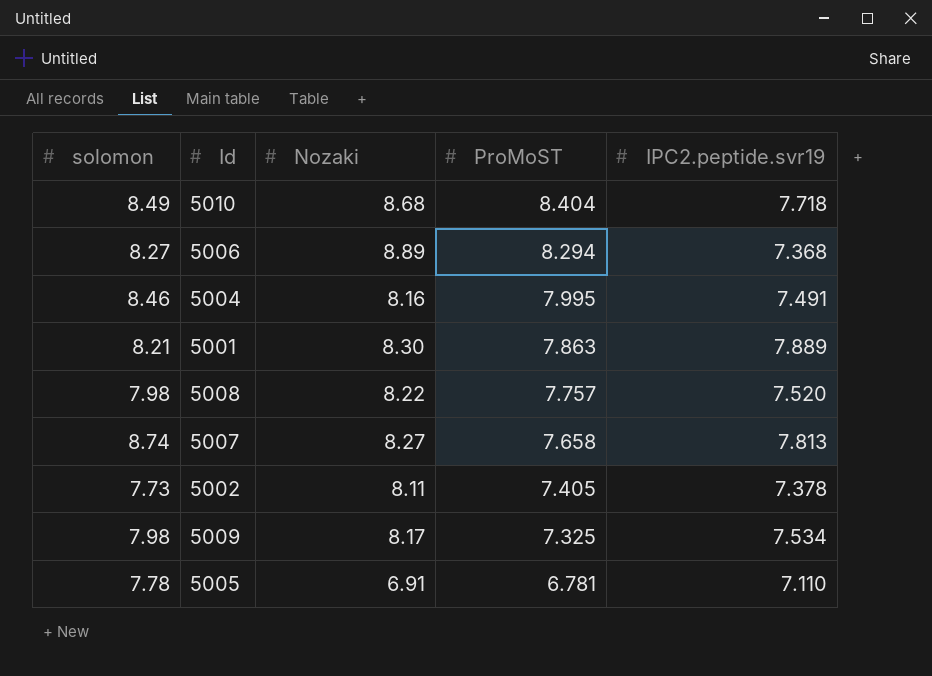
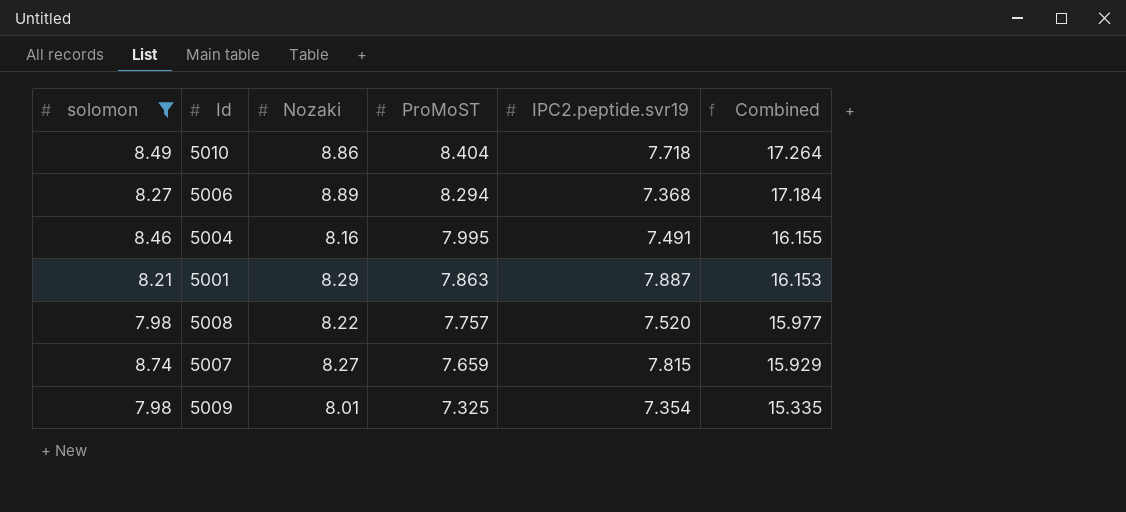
filter: none -> solomon >= 7.98
column Combined | formula: none -> [Nozaki] + [ProMoST]
5010 | Nozaki: 8.68 -> 8.86
5001 | Nozaki: 8.30 -> 8.29
5001 | IPC2.peptide.svr19: 7.889 -> 7.887
5007 | ProMoST: 7.658 -> 7.659
5007 | IPC2.peptide.svr19: 7.813 -> 7.815
5009 | Nozaki: 8.17 -> 8.01
5009 | IPC2.peptide.svr19: 7.534 -> 7.354

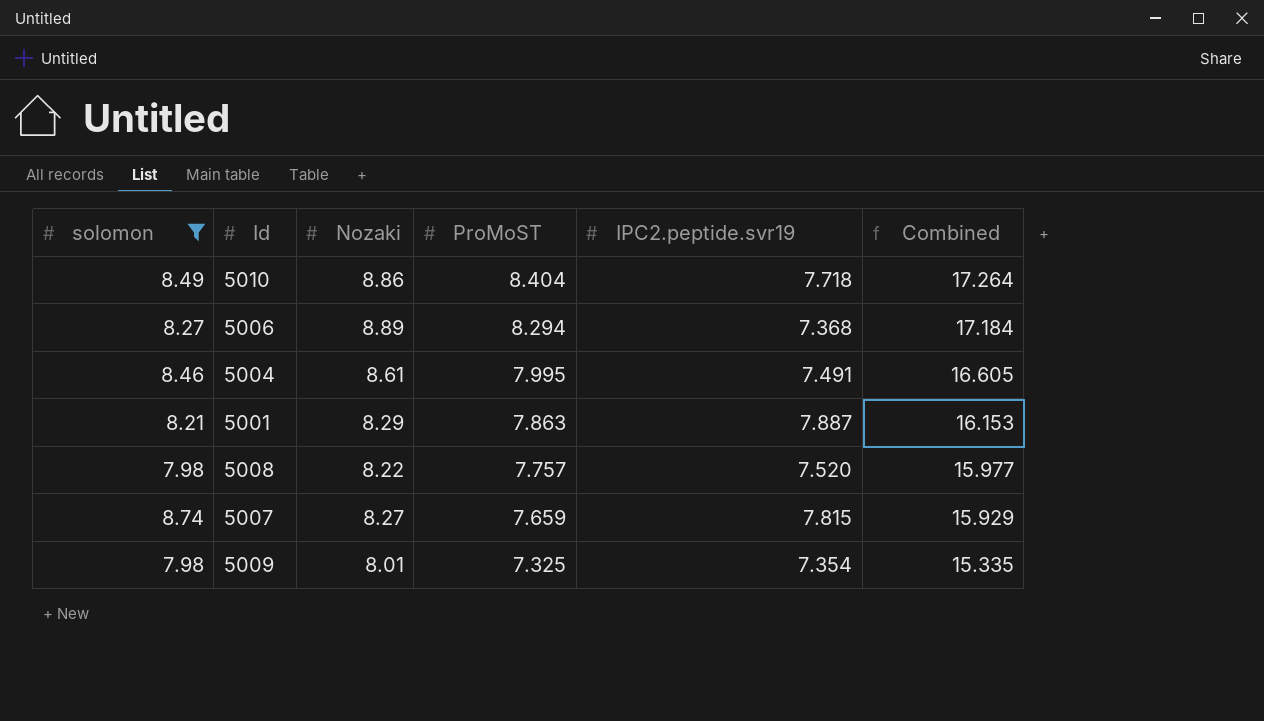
5004 | Nozaki: 8.16 -> 8.61
5004 | Combined: 16.155 -> 16.605

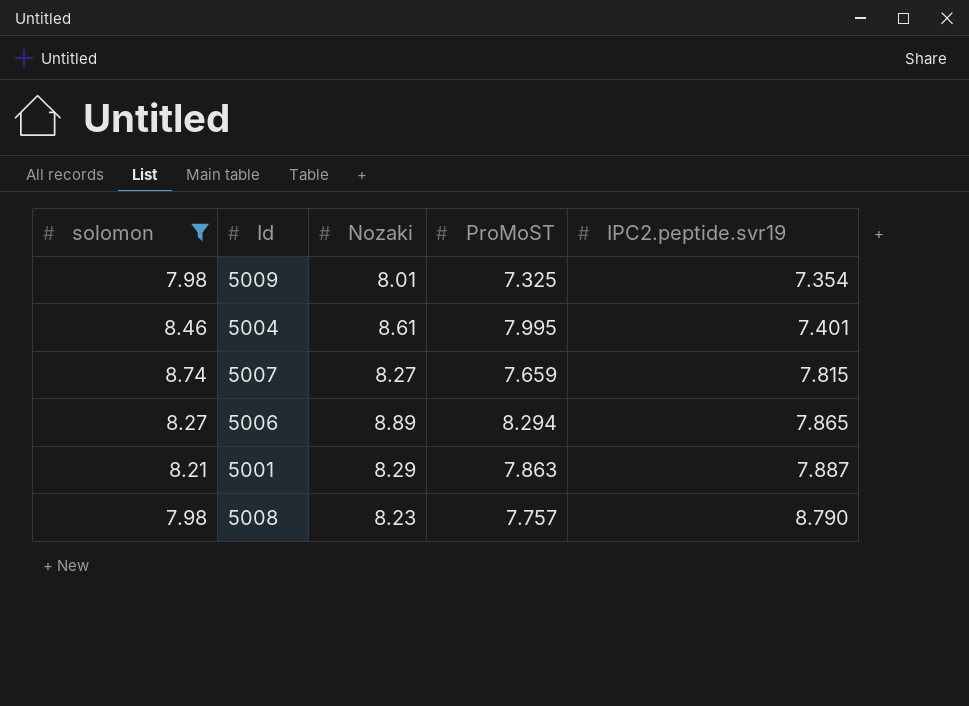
row order: ProMoST descending -> IPC2.peptide.svr19 ascending
column Combined | formula: [Nozaki] + [ProMoST] -> none
row 5010: 8.49 | 8.86 | 8.404 | 7.718 | 17.264 -> none
5004 | IPC2.peptide.svr19: 7.491 -> 7.401
5006 | IPC2.peptide.svr19: 7.368 -> 7.865
5008 | Nozaki: 8.22 -> 8.23
5008 | IPC2.peptide.svr19: 7.520 -> 8.790

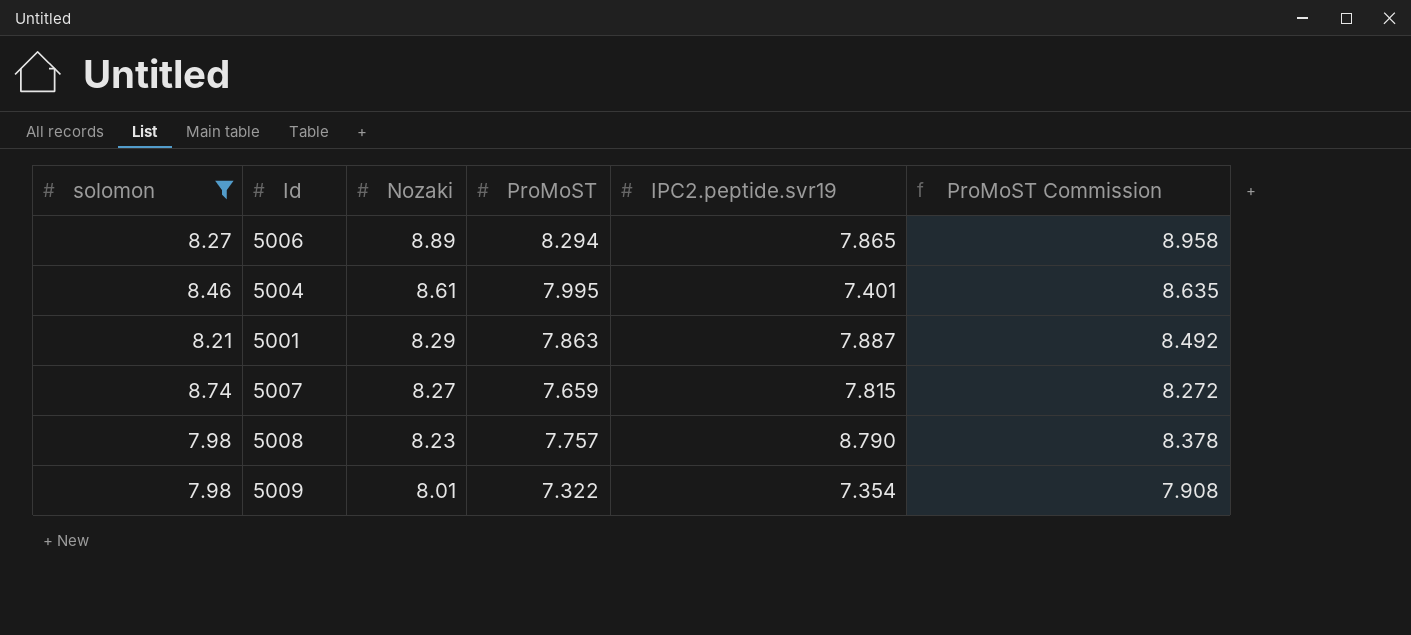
row order: IPC2.peptide.svr19 ascending -> Nozaki descending
column ProMoST Commission | formula: none -> [ProMoST] * 1.08
5009 | ProMoST: 7.325 -> 7.322

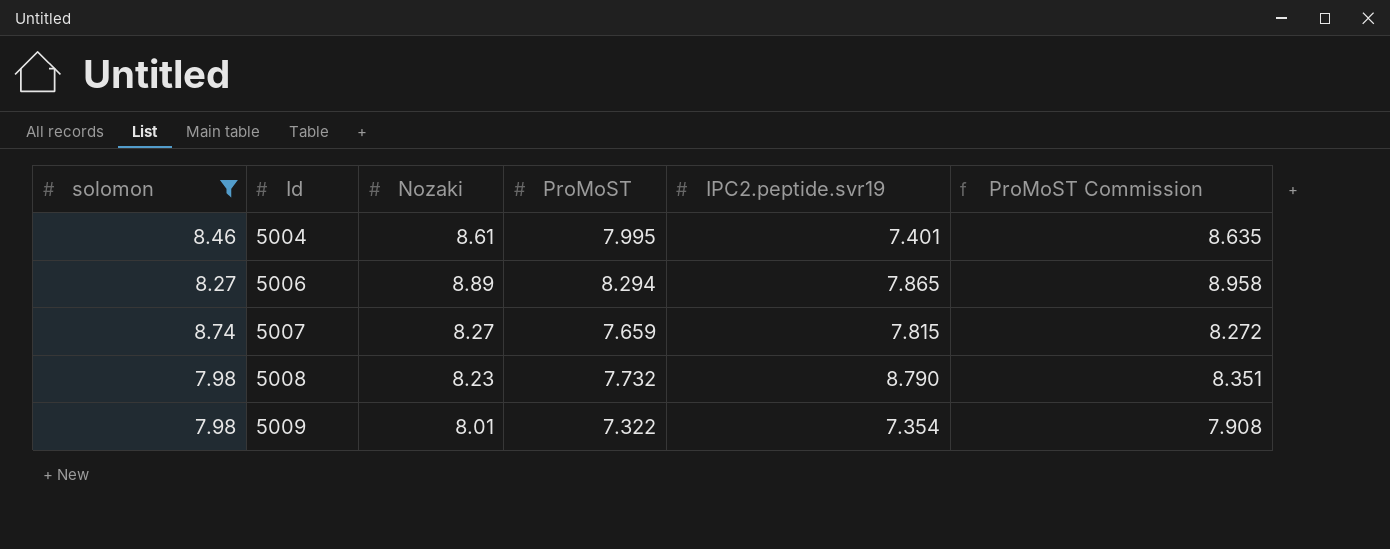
row order: Nozaki descending -> Id ascending
row 5001: 8.21 | 8.29 | 7.863 | 7.887 | 8.492 -> none
5008 | ProMoST: 7.757 -> 7.732
5008 | ProMoST Commission: 8.378 -> 8.351

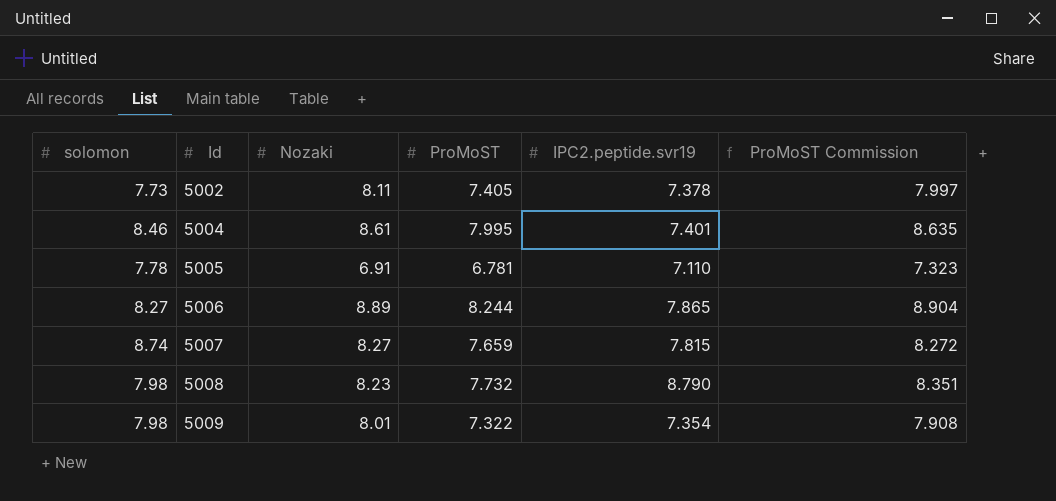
filter: solomon >= 7.98 -> none
5006 | ProMoST: 8.294 -> 8.244
5006 | ProMoST Commission: 8.958 -> 8.904

